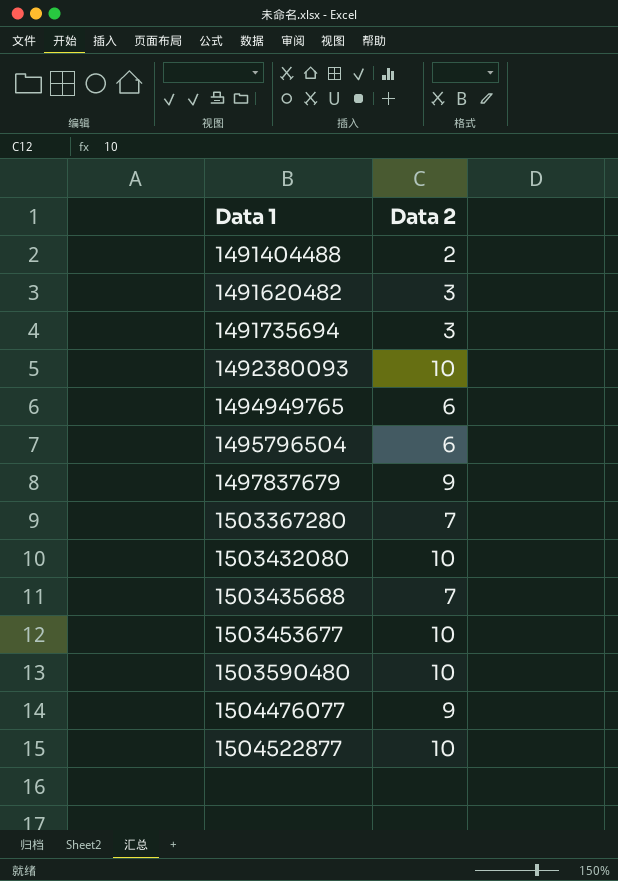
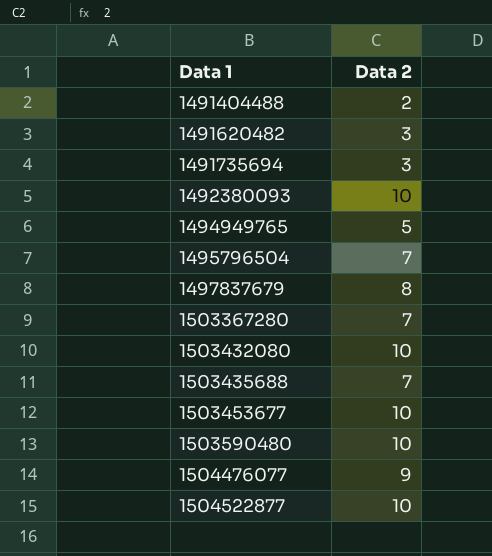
1494949765 | Data 2: 6 -> 5
1495796504 | Data 2: 6 -> 7
1497837679 | Data 2: 9 -> 8

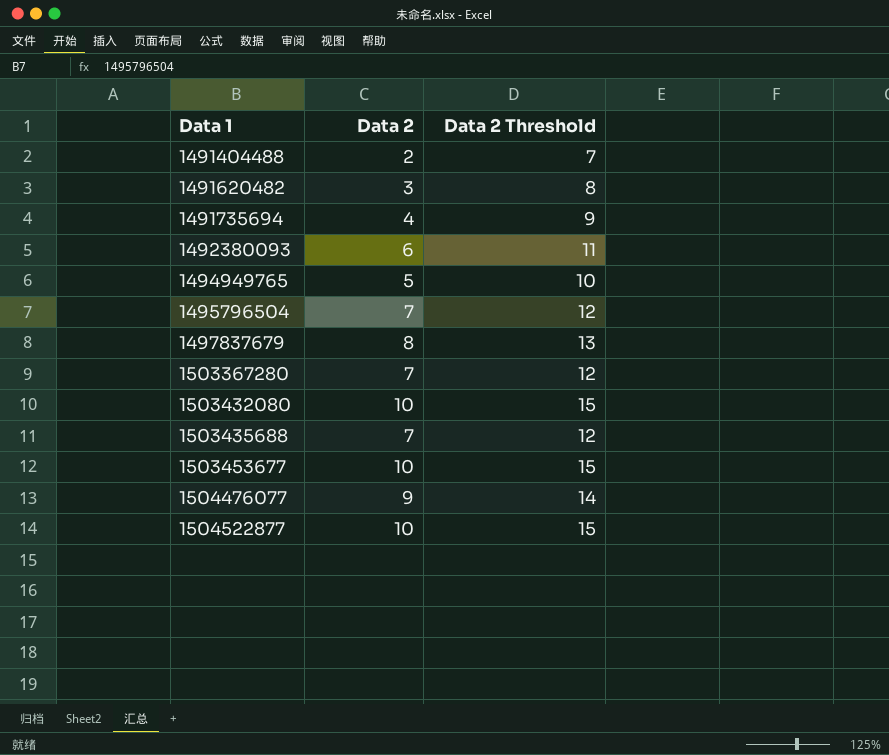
column Data 2 Threshold | formula: none -> [Data 2] + 5
row 1503590480: 10 -> none
1491735694 | Data 2: 3 -> 4
1492380093 | Data 2: 10 -> 6

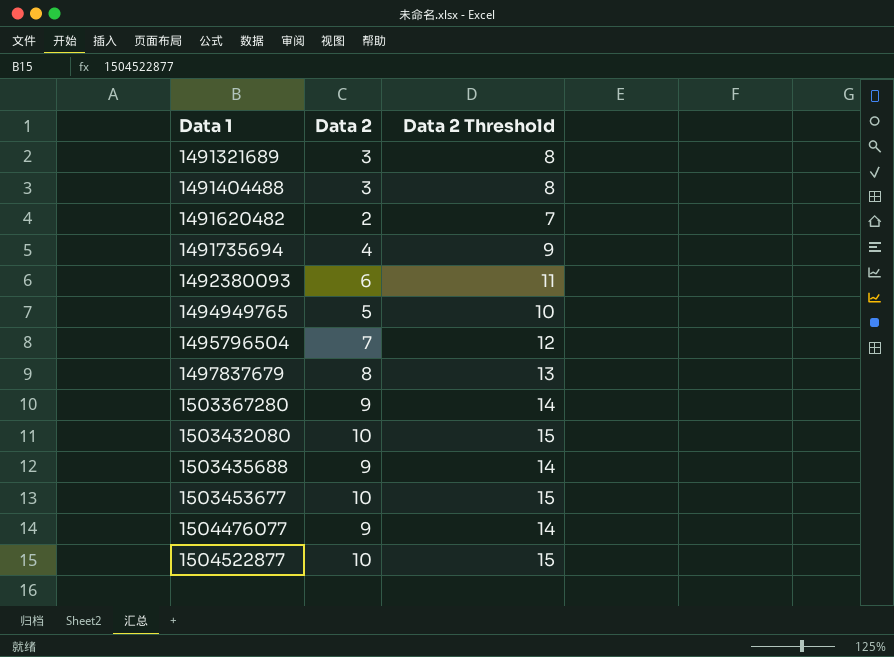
row 1491321689: none -> 3 | 8
1491404488 | Data 2: 2 -> 3
1491404488 | Data 2 Threshold: 7 -> 8
1491620482 | Data 2: 3 -> 2
1491620482 | Data 2 Threshold: 8 -> 7
1503367280 | Data 2: 7 -> 9
1503367280 | Data 2 Threshold: 12 -> 14
1503435688 | Data 2: 7 -> 9
1503435688 | Data 2 Threshold: 12 -> 14

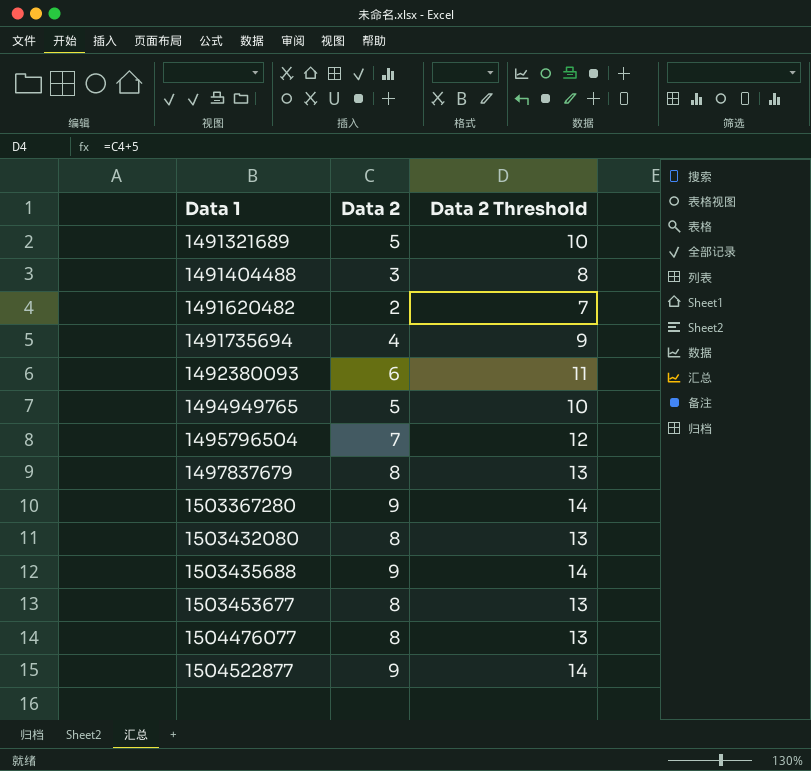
1491321689 | Data 2: 3 -> 5
1491321689 | Data 2 Threshold: 8 -> 10
1503432080 | Data 2: 10 -> 8
1503432080 | Data 2 Threshold: 15 -> 13
1503453677 | Data 2: 10 -> 8
1503453677 | Data 2 Threshold: 15 -> 13
1504476077 | Data 2: 9 -> 8
1504476077 | Data 2 Threshold: 14 -> 13
1504522877 | Data 2: 10 -> 9
1504522877 | Data 2 Threshold: 15 -> 14

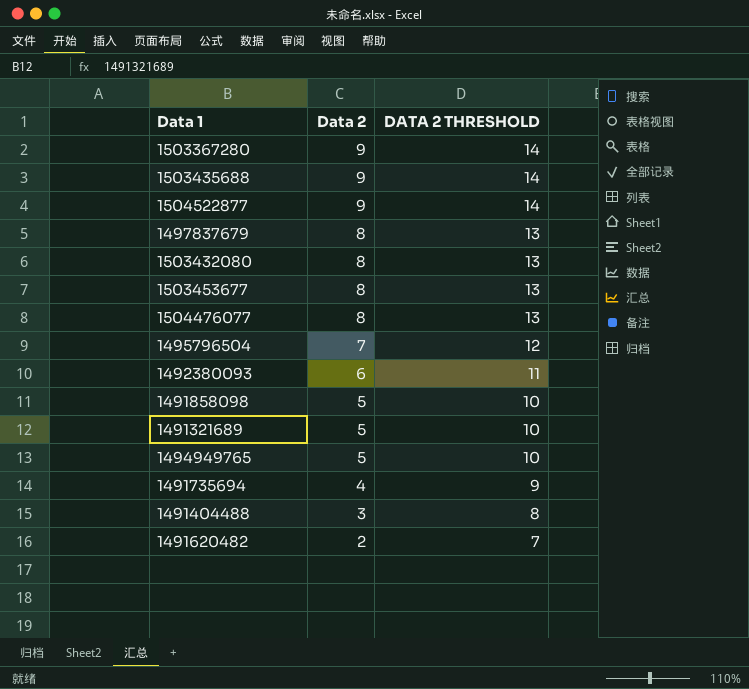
row order: Data 1 ascending -> Data 2 descending
column name: Data 2 Threshold -> DATA 2 THRESHOLD
row 1491858098: none -> 5 | 10

